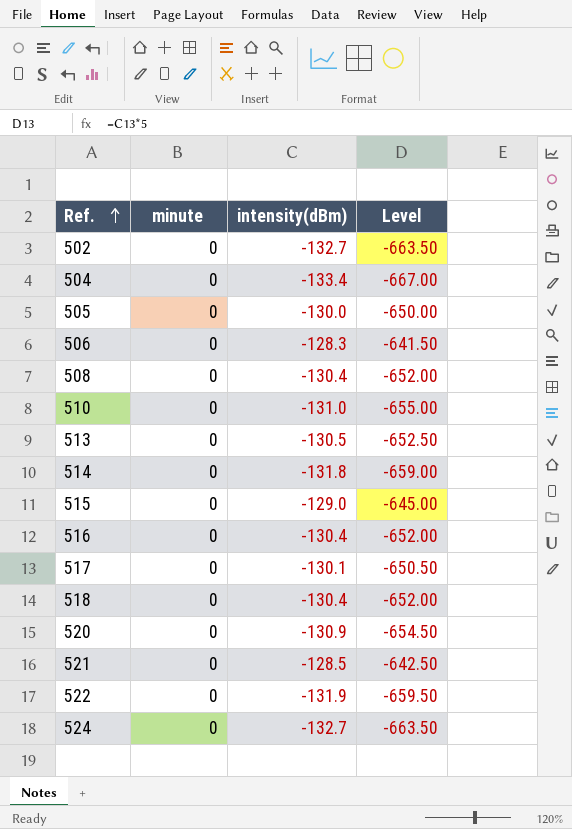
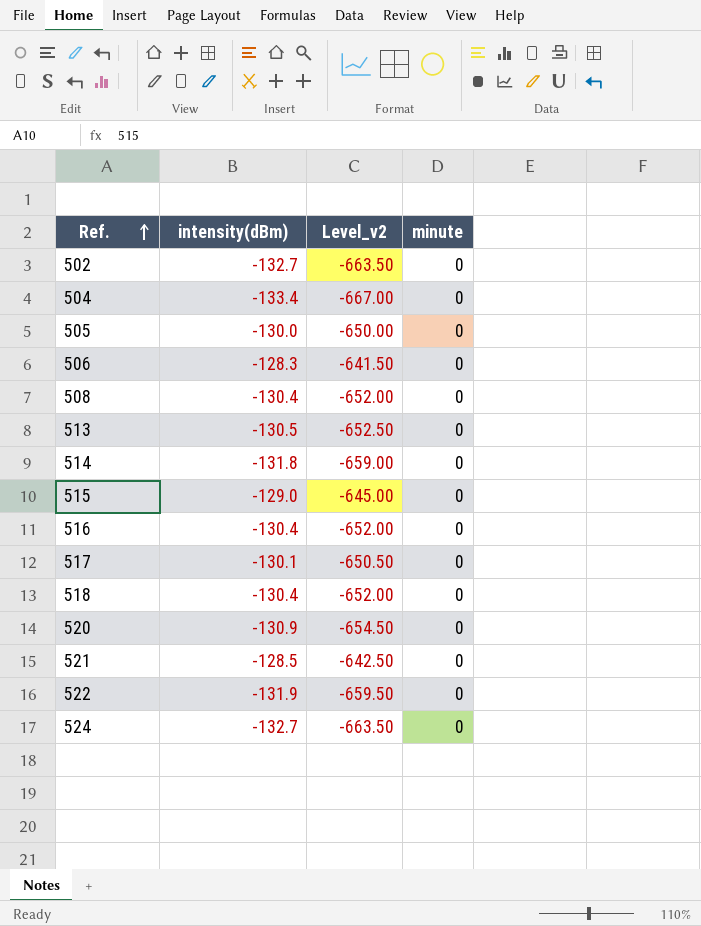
column name: Level -> Level_v2
column minute | position: 2 -> 4
row 510: 0 | -131.0 | -655.00 -> none

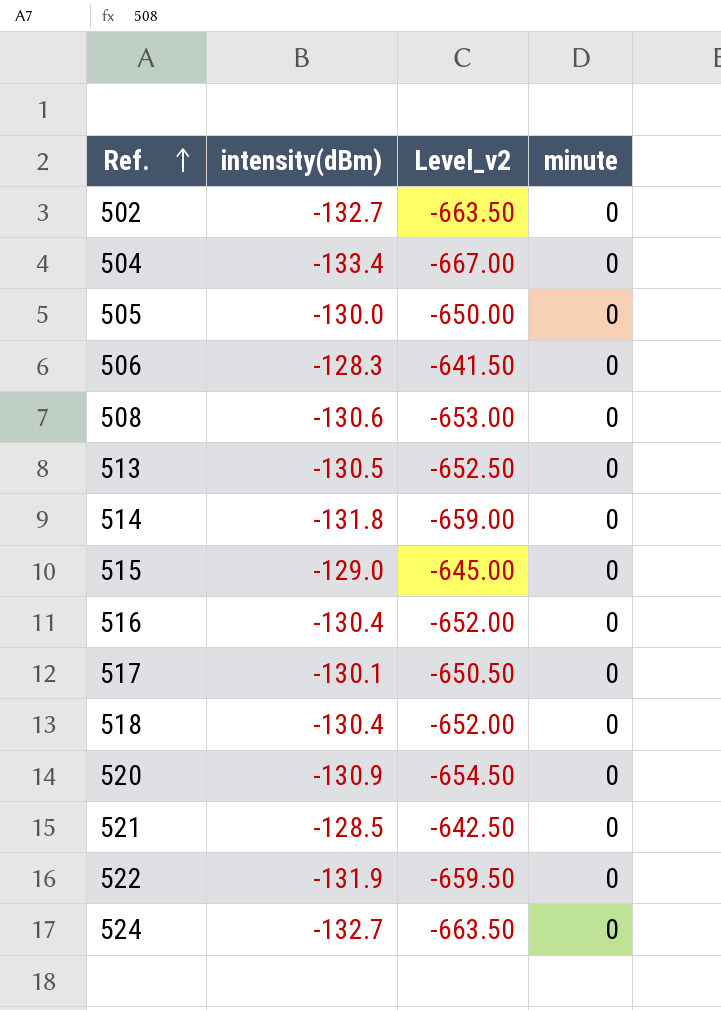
508 | intensity(dBm): -130.4 -> -130.6
508 | Level_v2: -652.00 -> -653.00

